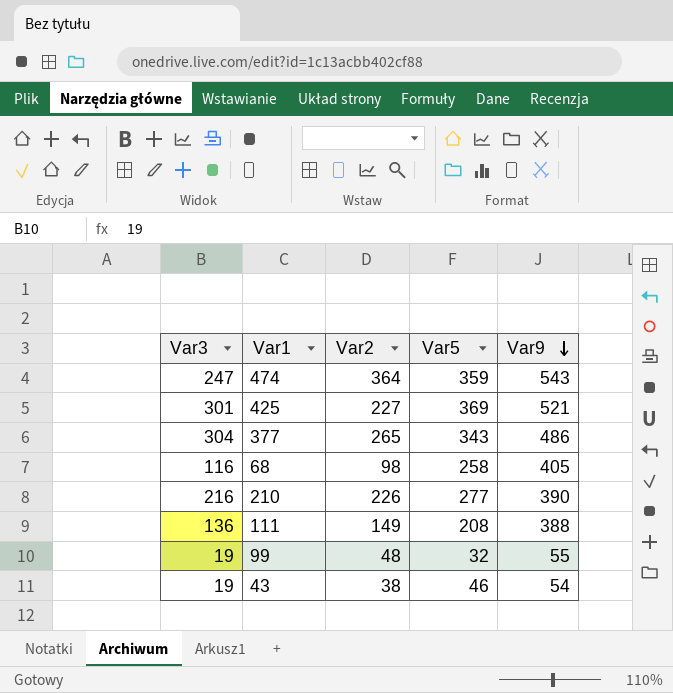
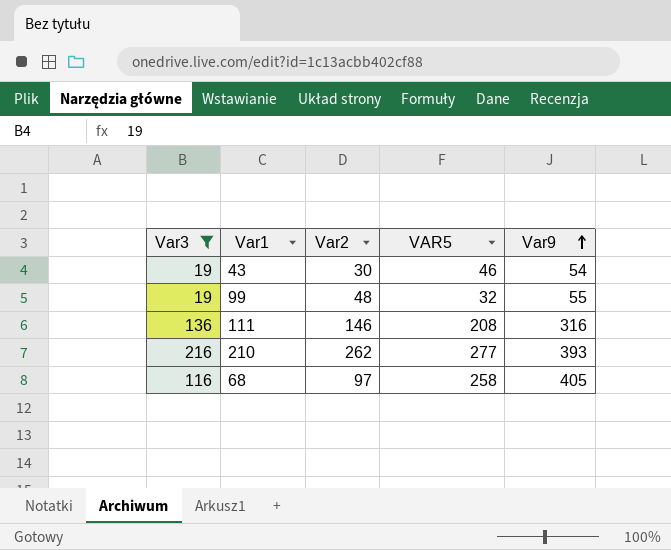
filter: none -> Var3 <= 216
row order: Var9 descending -> Var9 ascending
column name: Var5 -> VAR5
43 | Var2: 38 -> 30
111 | Var2: 149 -> 146
111 | Var9: 388 -> 316
210 | Var2: 226 -> 262
210 | Var9: 390 -> 393
68 | Var2: 98 -> 97

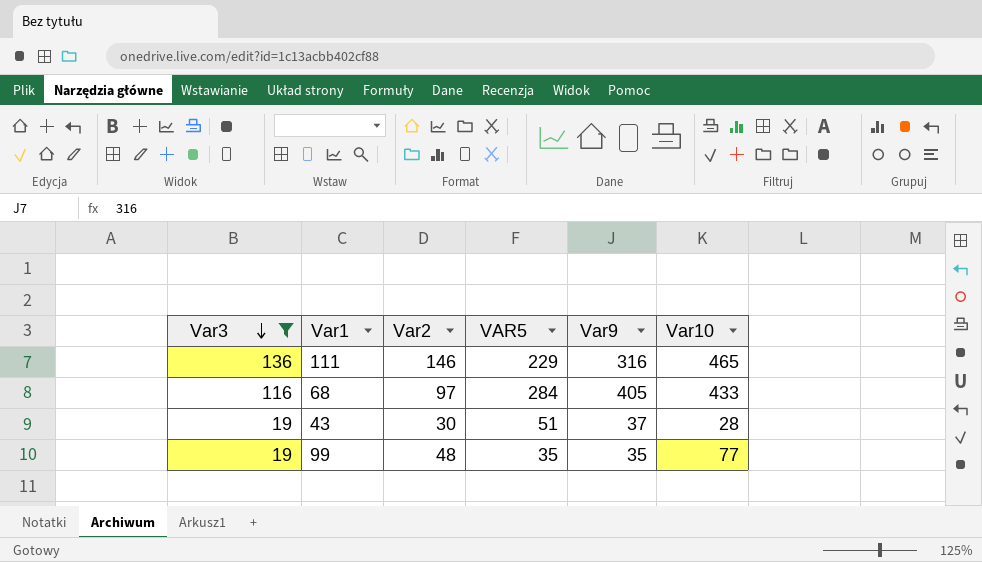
row order: Var9 ascending -> Var3 descending
column Var10 | position: none -> 6
row 210: 216 | 262 | 277 | 393 -> none
111 | VAR5: 208 -> 229
68 | VAR5: 258 -> 284
43 | VAR5: 46 -> 51
43 | Var9: 54 -> 37
99 | VAR5: 32 -> 35
99 | Var9: 55 -> 35

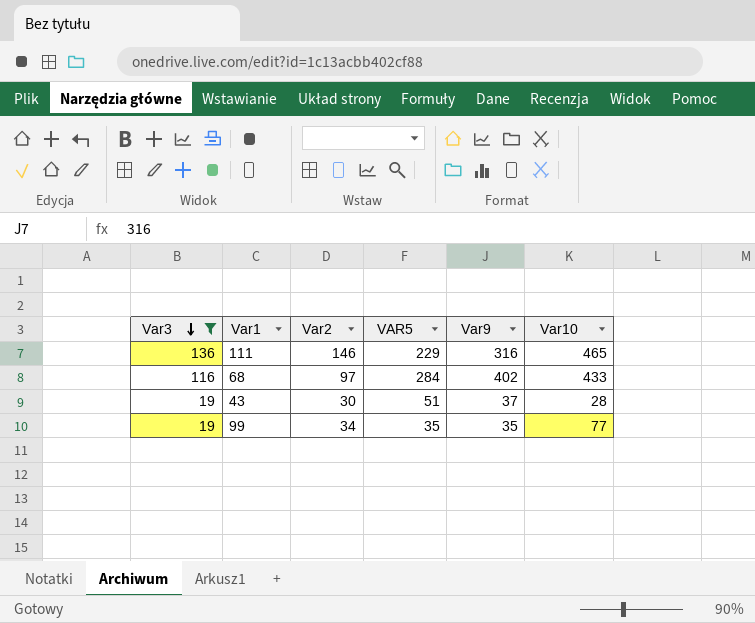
68 | Var9: 405 -> 402
99 | Var2: 48 -> 34

